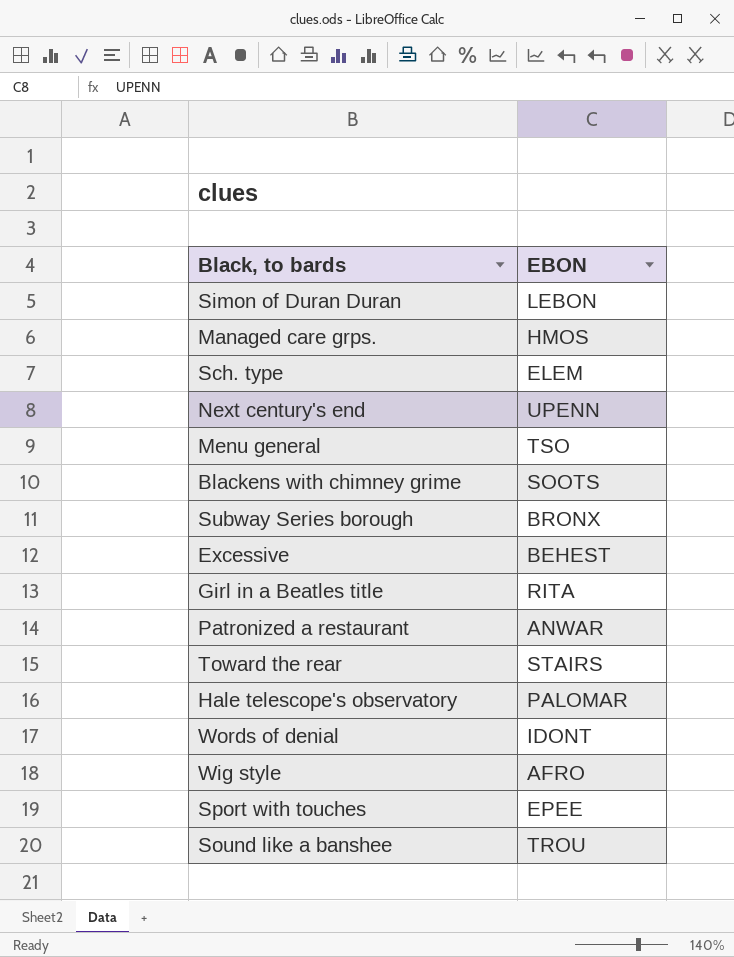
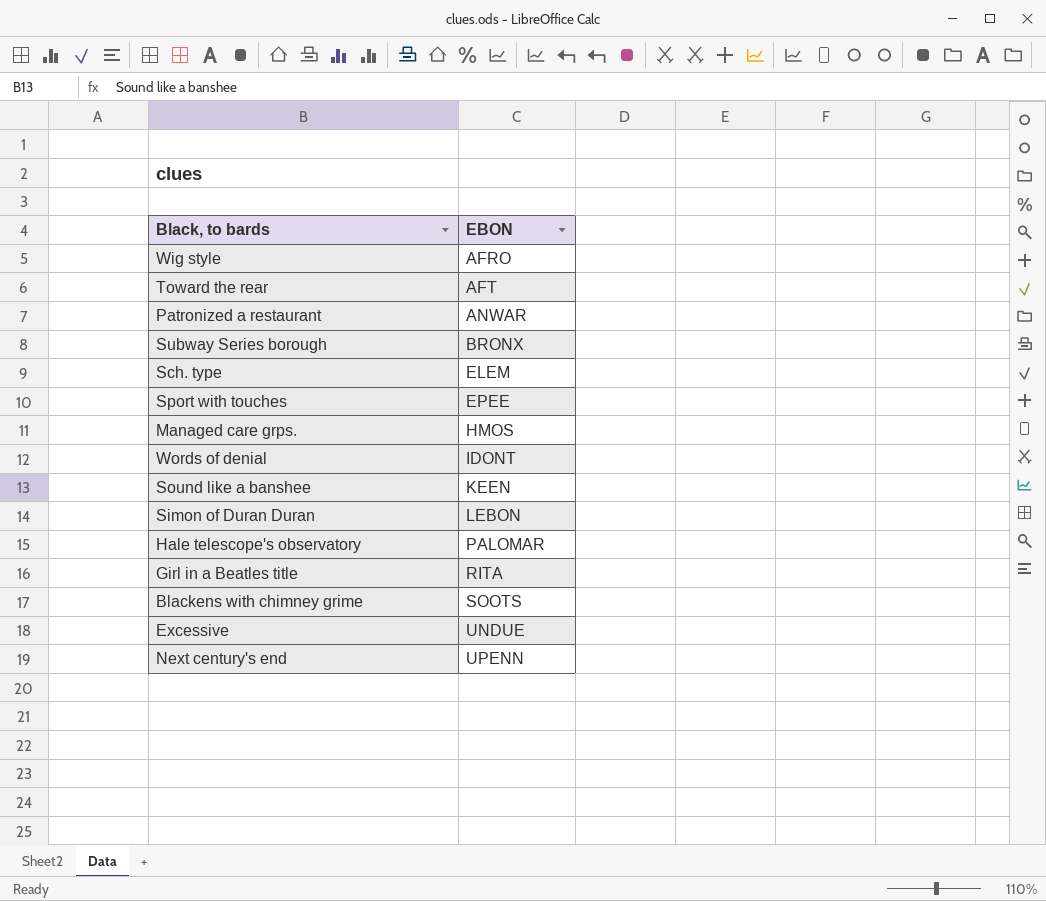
row order: none -> EBON ascending
row Menu general: TSO -> none
Toward the rear | EBON: STAIRS -> AFT
Sound like a banshee | EBON: TROU -> KEEN
Excessive | EBON: BEHEST -> UNDUE

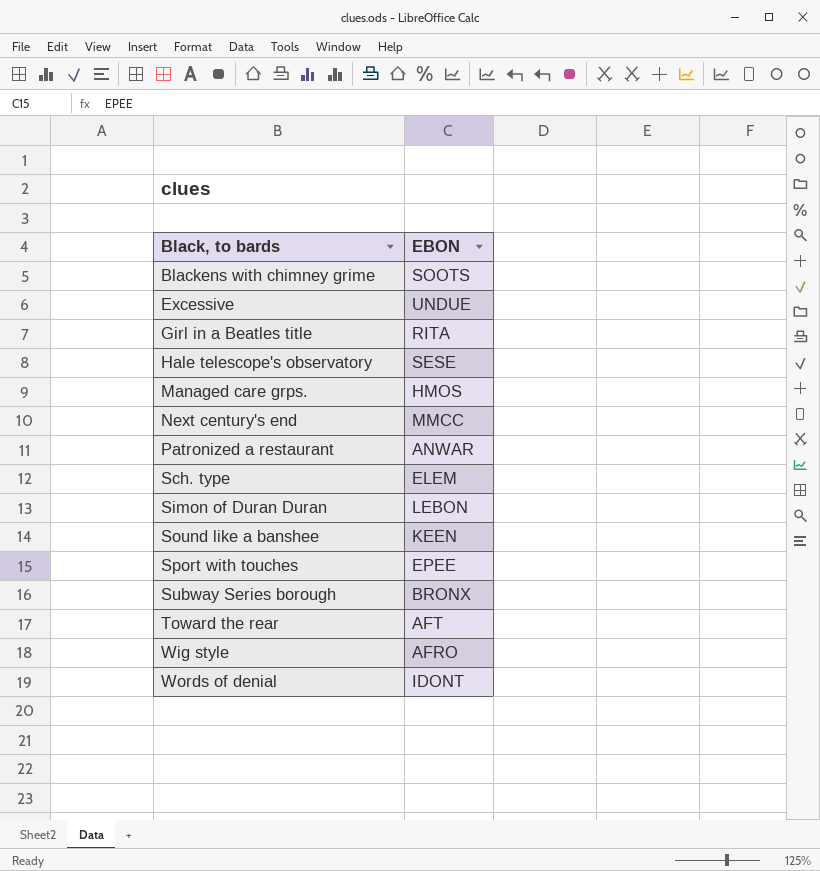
row order: EBON ascending -> Black, to bards ascending
Hale telescope's observatory | EBON: PALOMAR -> SESE
Next century's end | EBON: UPENN -> MMCC

